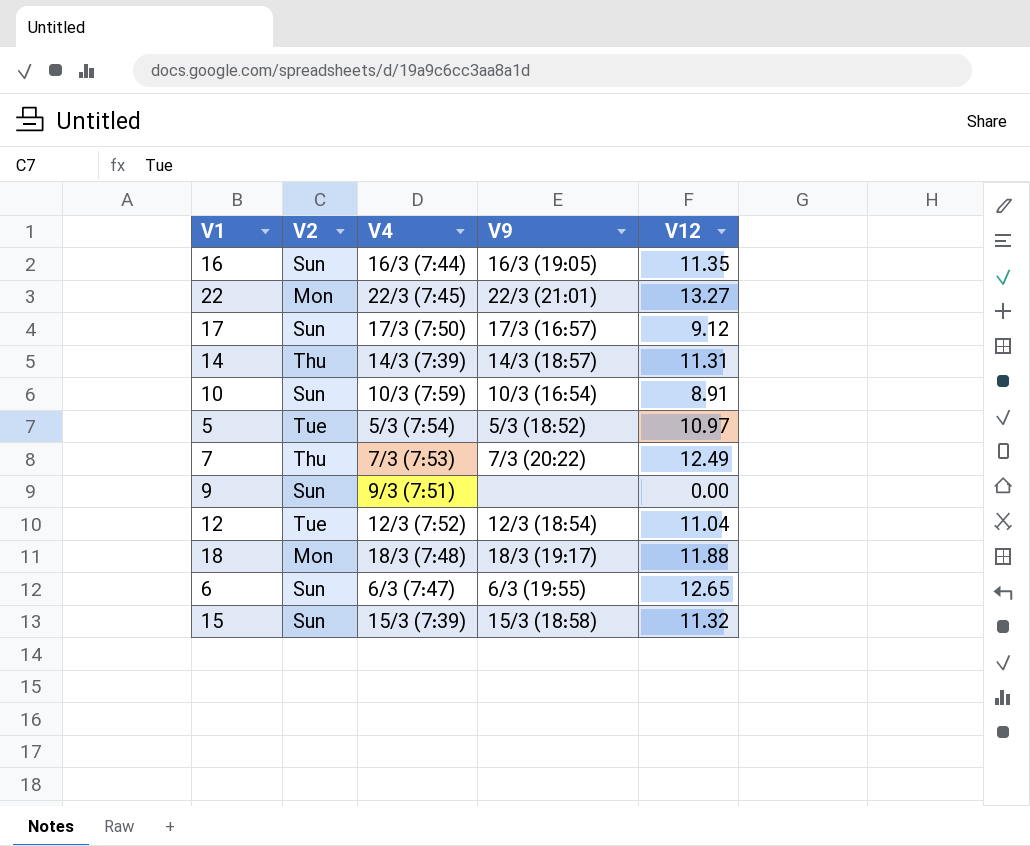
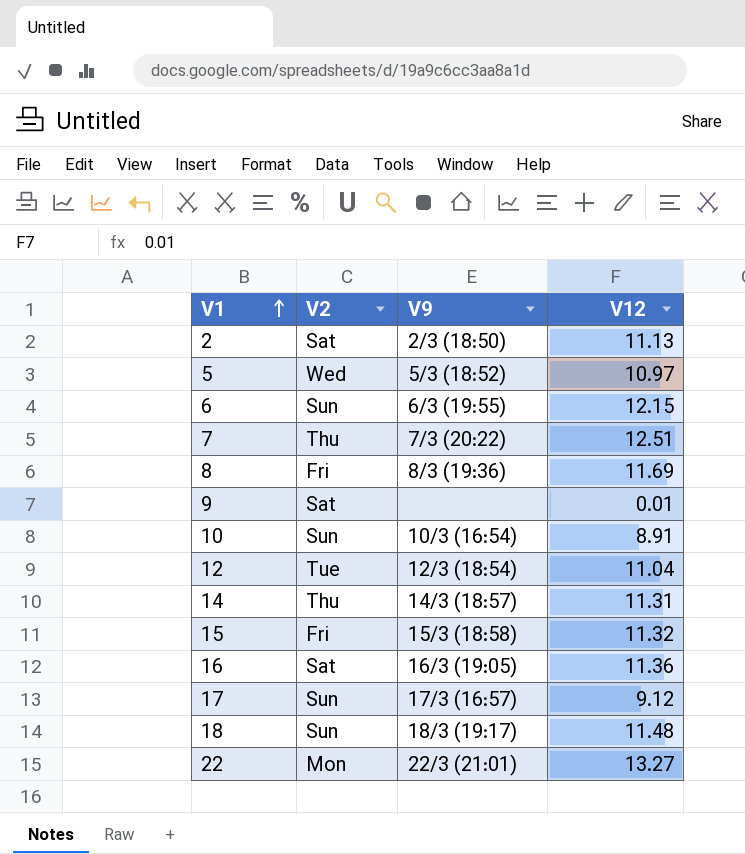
row order: none -> V1 ascending
column V4 | position: 3 -> none
row 2: none -> Sat | 2/3 (18:50) | 11.13
5 | V2: Tue -> Wed
6 | V12: 12.65 -> 12.15
7 | V12: 12.49 -> 12.51
row 8: none -> Fri | 8/3 (19:36) | 11.69
9 | V2: Sun -> Sat
9 | V12: 0.00 -> 0.01
15 | V2: Sun -> Fri
16 | V2: Sun -> Sat
16 | V12: 11.35 -> 11.36
18 | V2: Mon -> Sun
18 | V12: 11.88 -> 11.48

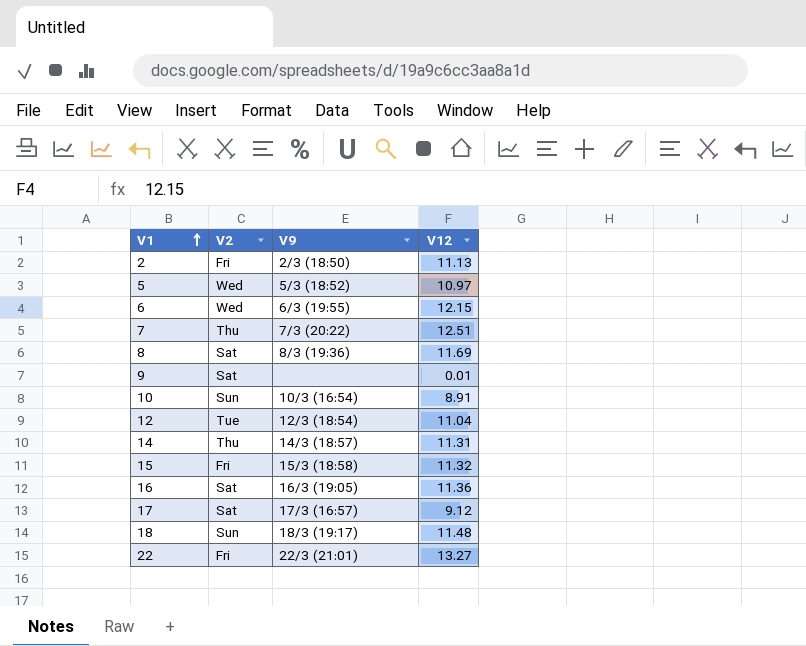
2 | V2: Sat -> Fri
6 | V2: Sun -> Wed
8 | V2: Fri -> Sat
17 | V2: Sun -> Sat
22 | V2: Mon -> Fri

